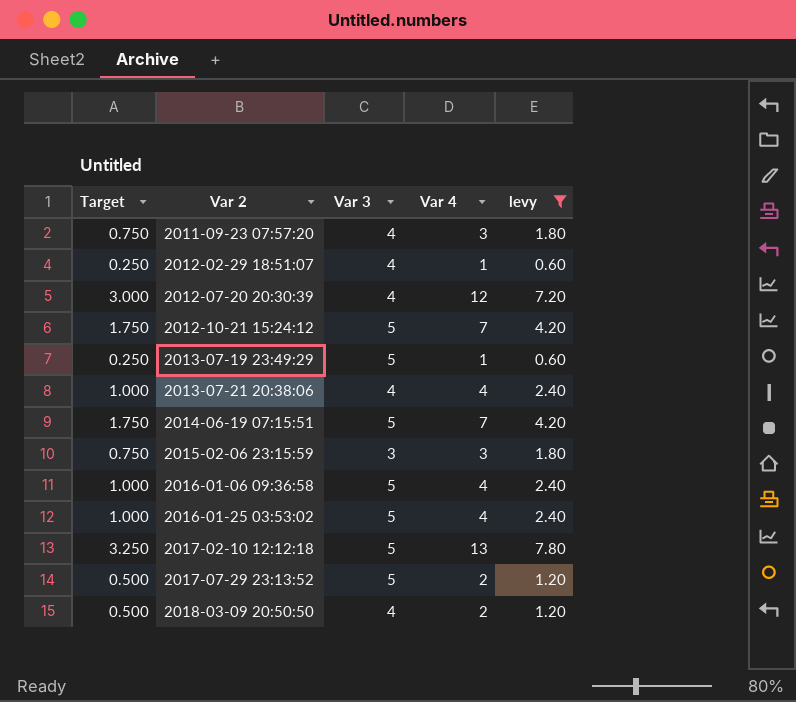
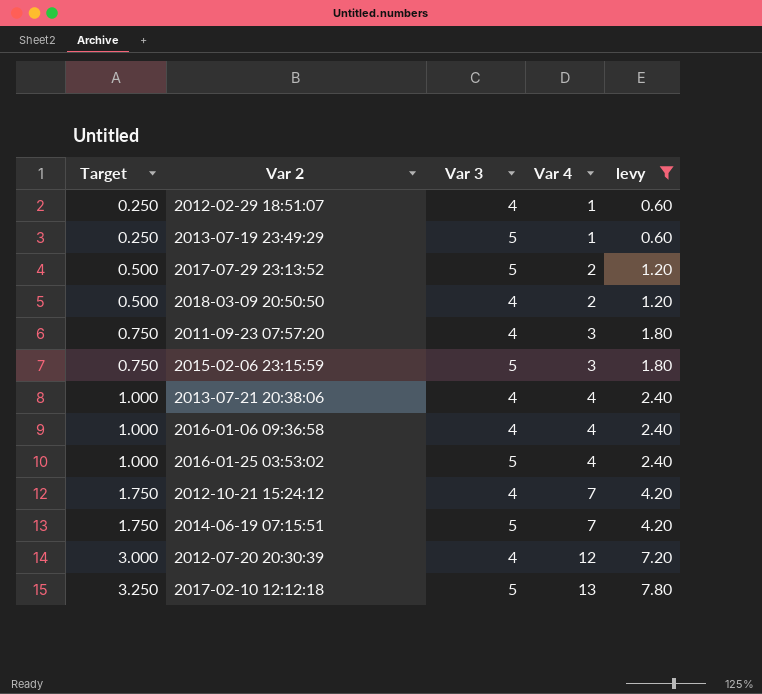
row order: Var 2 ascending -> Target ascending
2015-02-06 23:15:59 | Var 3: 3 -> 5
2016-01-06 09:36:58 | Var 3: 5 -> 4
2012-10-21 15:24:12 | Var 3: 5 -> 4

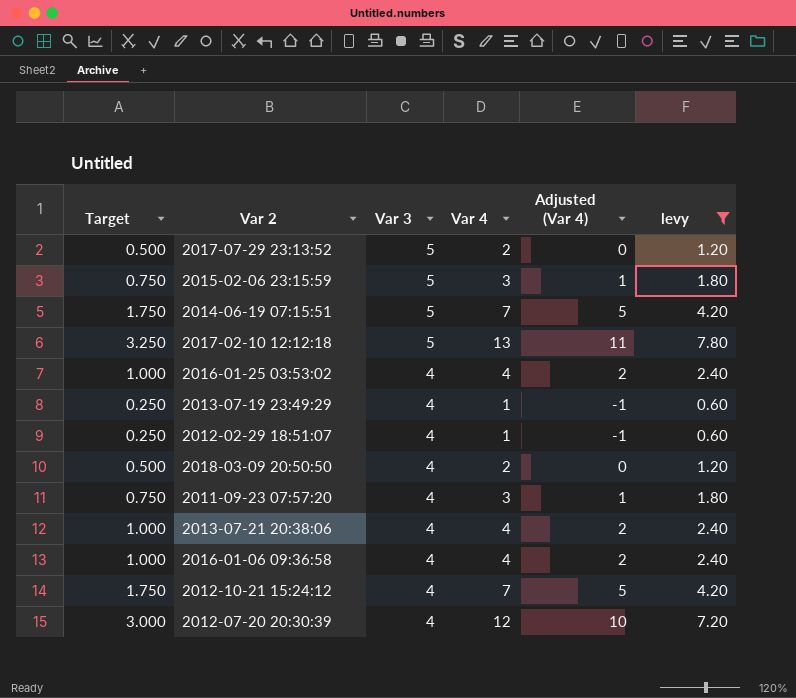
row order: Target ascending -> Var 3 descending
column Adjusted (Var 4) | formula: none -> [Var 4] - 2
2016-01-25 03:53:02 | Var 3: 5 -> 4
2013-07-19 23:49:29 | Var 3: 5 -> 4

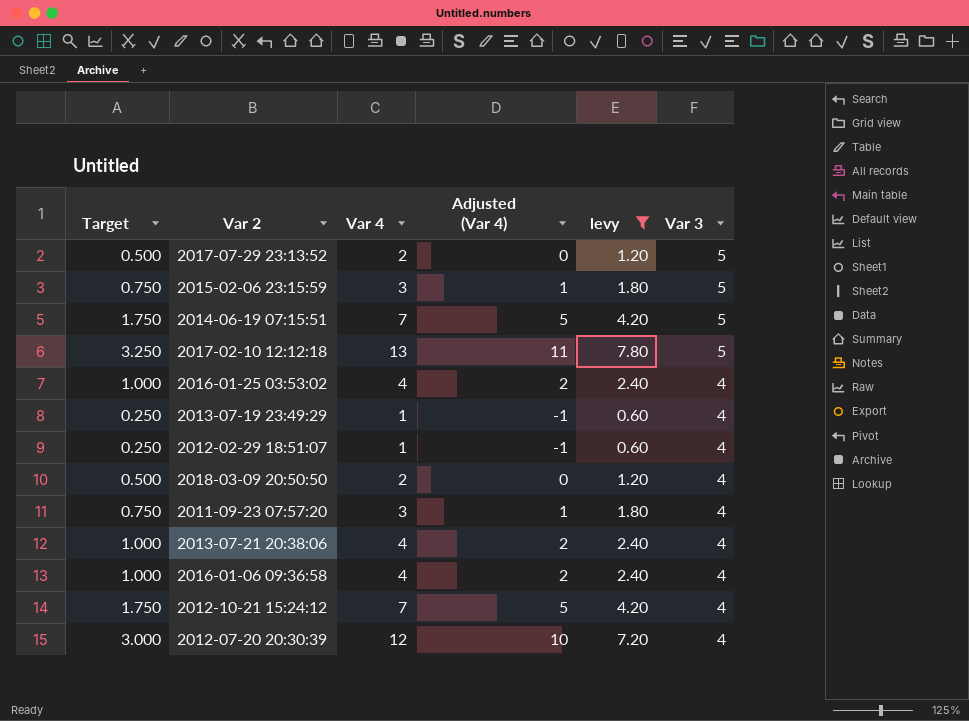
column Var 3 | position: 3 -> 6

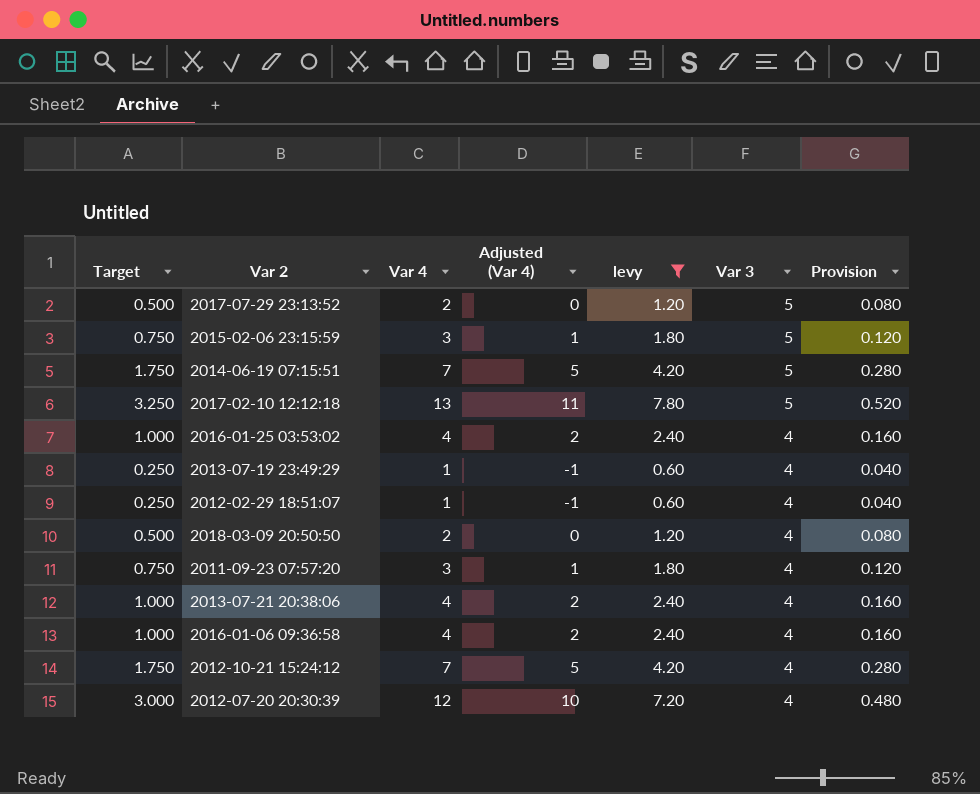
column Provision | formula: none -> [Var 4] * 0.04

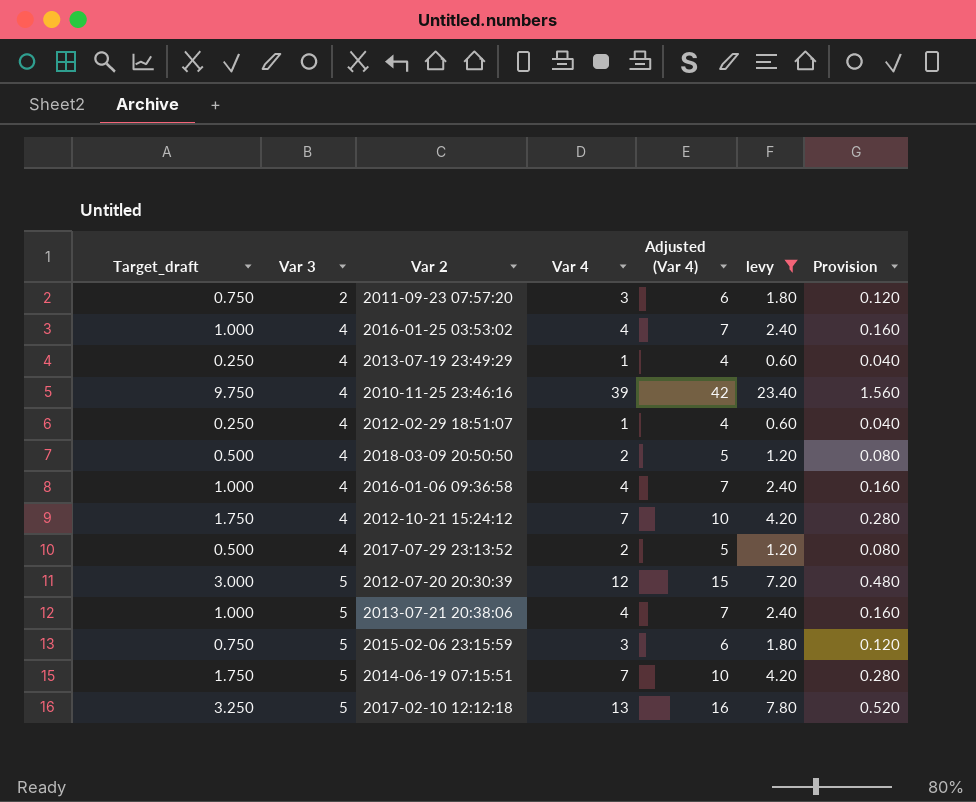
row order: Var 3 descending -> Var 3 ascending
column name: Target -> Target_draft
column Var 3 | position: 6 -> 2
column Adjusted (Var 4) | formula: [Var 4] - 2 -> [Var 4] + 3
2011-09-23 07:57:20 | Var 3: 4 -> 2
row 2010-11-25 23:46:16: none -> 9.750 | 4 | 39 | 42 | 23.40 | 1.560
2017-07-29 23:13:52 | Var 3: 5 -> 4
2012-07-20 20:30:39 | Var 3: 4 -> 5
2013-07-21 20:38:06 | Var 3: 4 -> 5

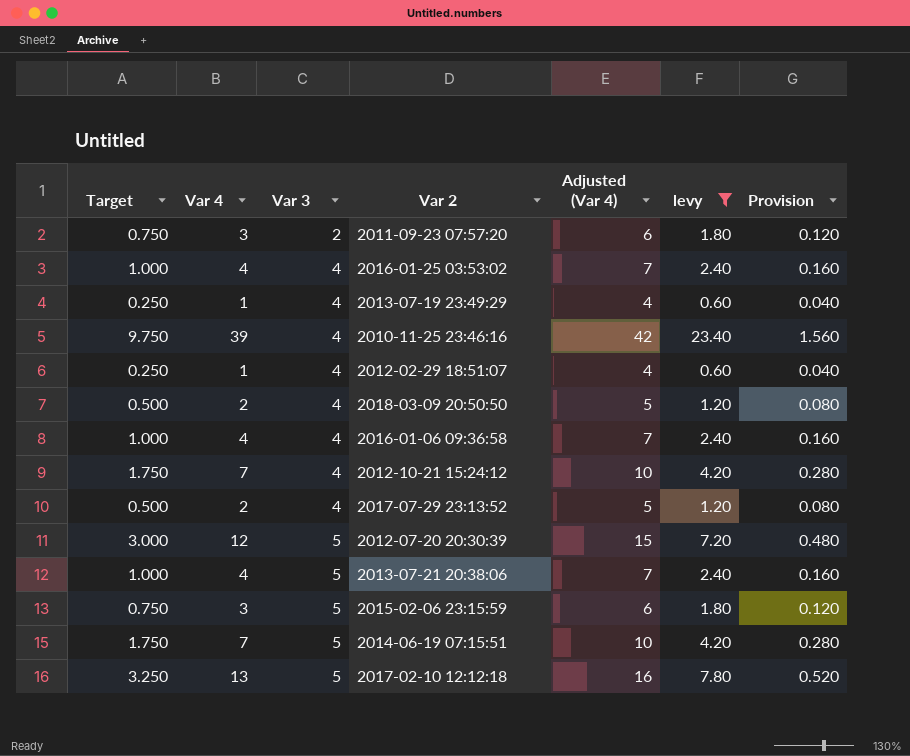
column name: Target_draft -> Target
column Var 4 | position: 4 -> 2

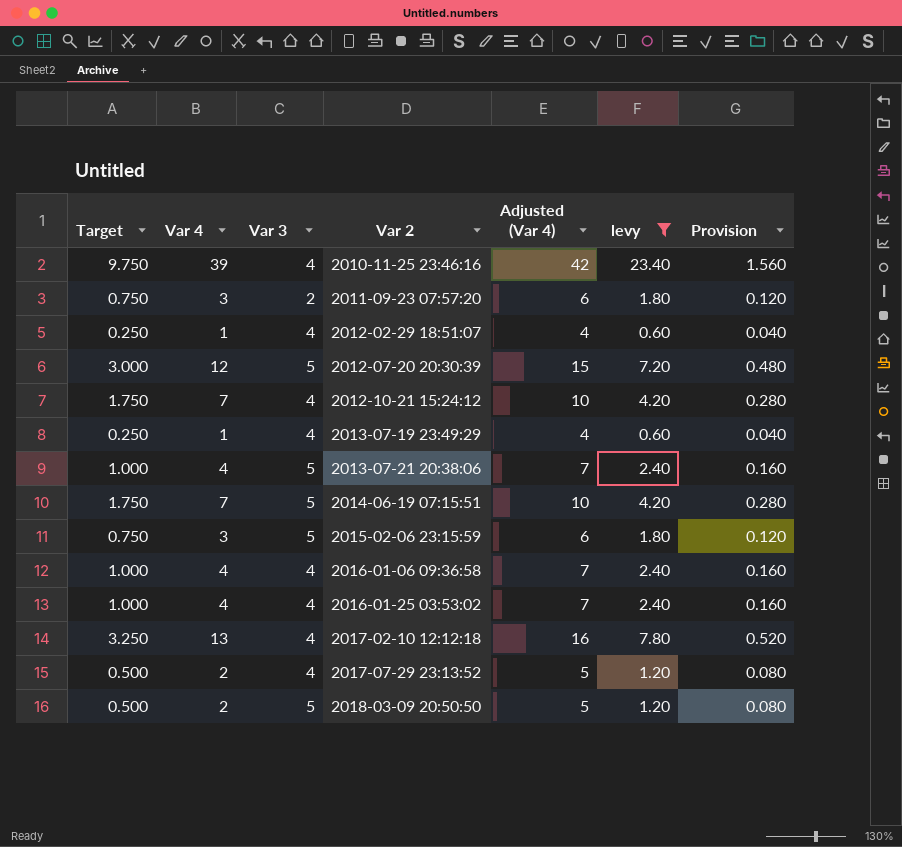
row order: Var 3 ascending -> Var 2 ascending
2017-02-10 12:12:18 | Var 3: 5 -> 4
2018-03-09 20:50:50 | Var 3: 4 -> 5

